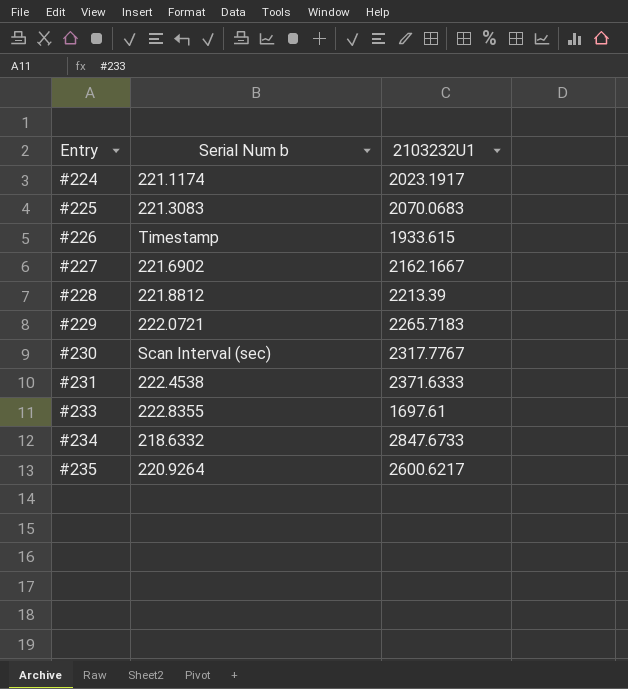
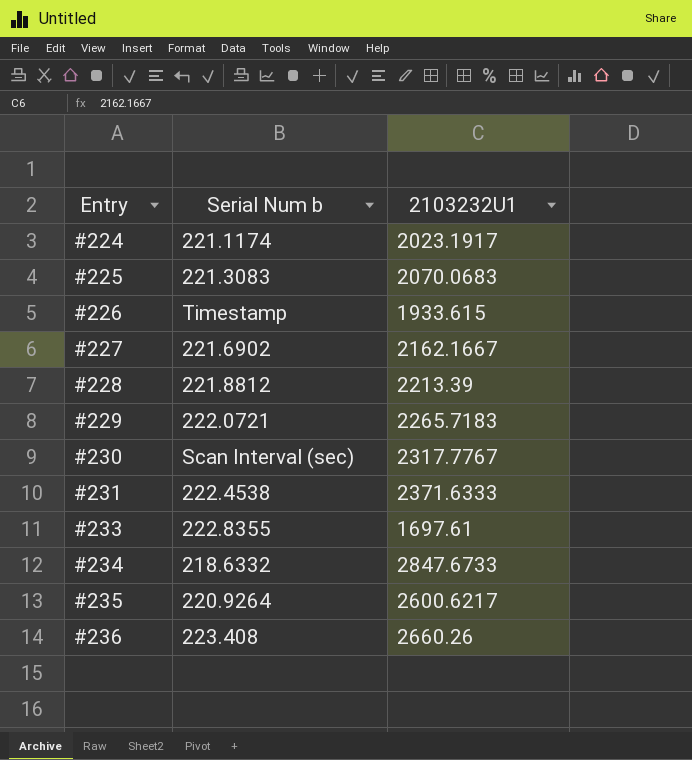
row #236: none -> 223.408 | 2660.26

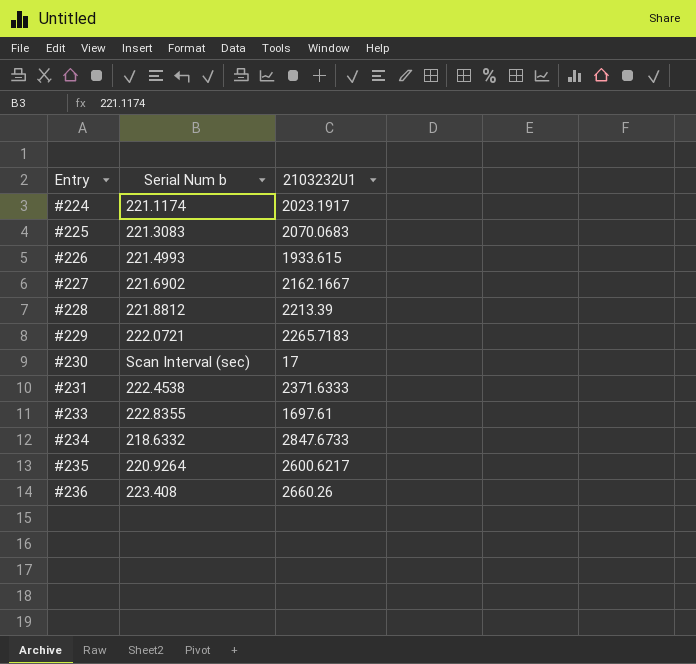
#226 | Serial Num b: Timestamp -> 221.4993
#230 | 2103232U1: 2317.7767 -> 17

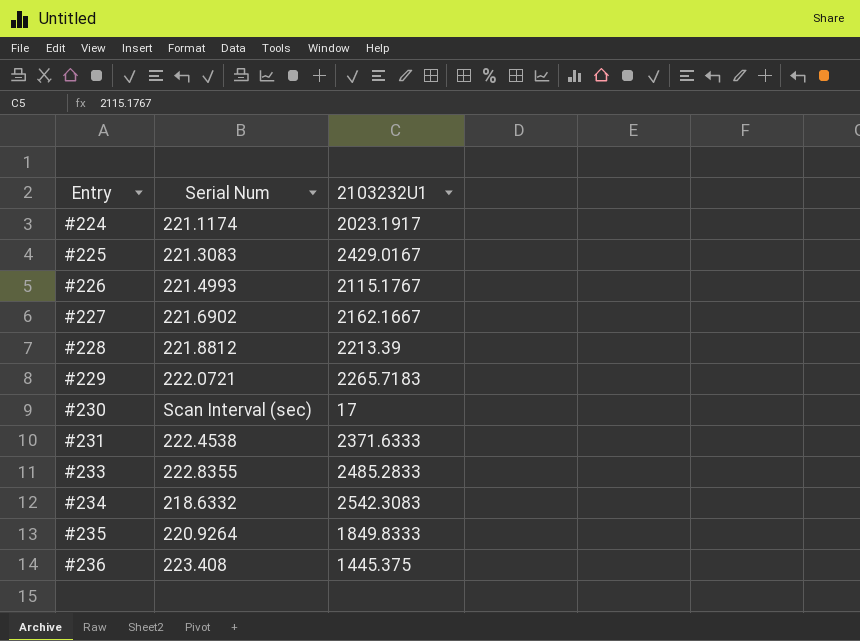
column name: Serial Num b -> Serial Num
#225 | 2103232U1: 2070.0683 -> 2429.0167
#226 | 2103232U1: 1933.615 -> 2115.1767
#233 | 2103232U1: 1697.61 -> 2485.2833
#234 | 2103232U1: 2847.6733 -> 2542.3083
#235 | 2103232U1: 2600.6217 -> 1849.8333
#236 | 2103232U1: 2660.26 -> 1445.375

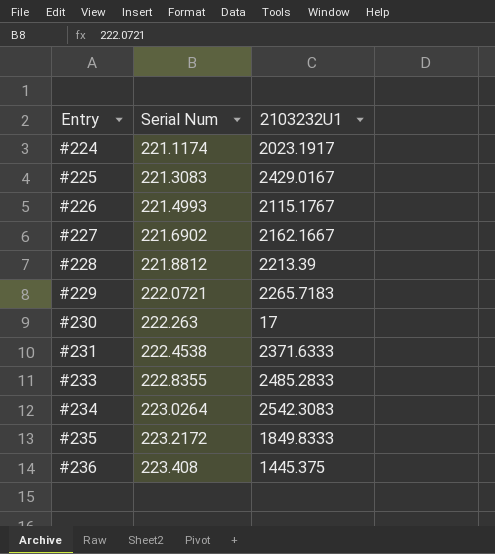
#230 | Serial Num: Scan Interval (sec) -> 222.263
#234 | Serial Num: 218.6332 -> 223.0264
#235 | Serial Num: 220.9264 -> 223.2172

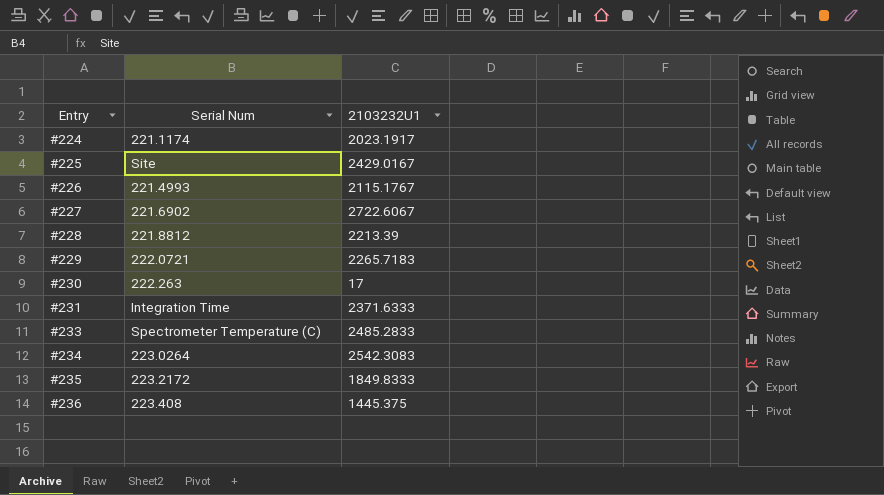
#225 | Serial Num: 221.3083 -> Site
#227 | 2103232U1: 2162.1667 -> 2722.6067
#231 | Serial Num: 222.4538 -> Integration Time
#233 | Serial Num: 222.8355 -> Spectrometer Temperature (C)

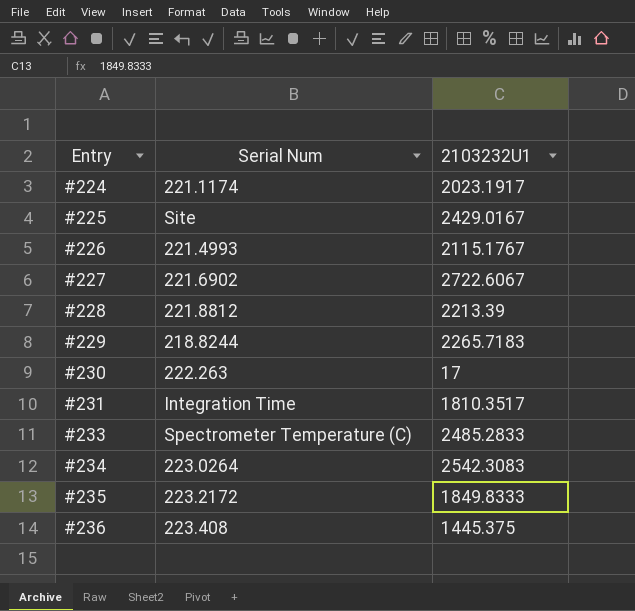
#229 | Serial Num: 222.0721 -> 218.8244
#231 | 2103232U1: 2371.6333 -> 1810.3517

